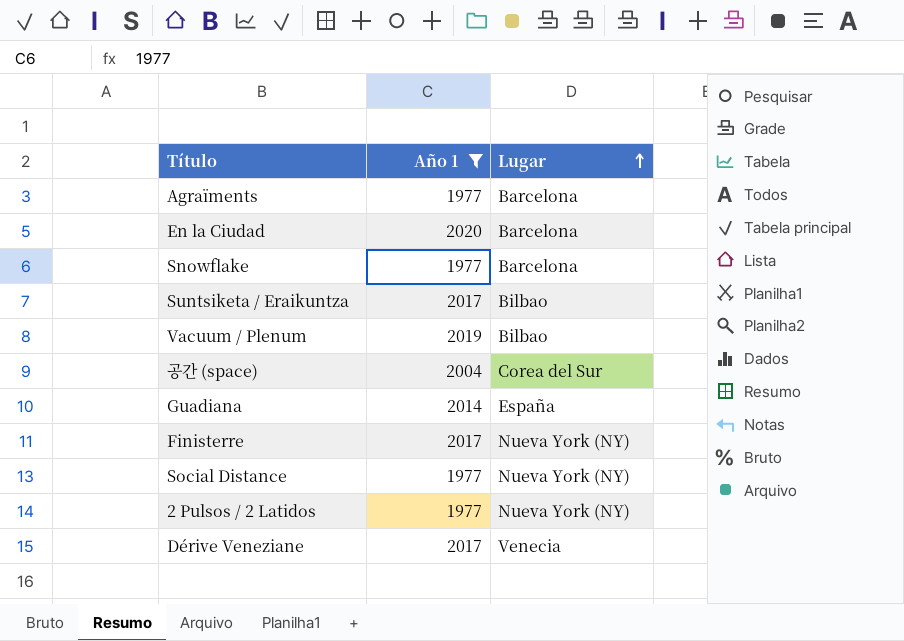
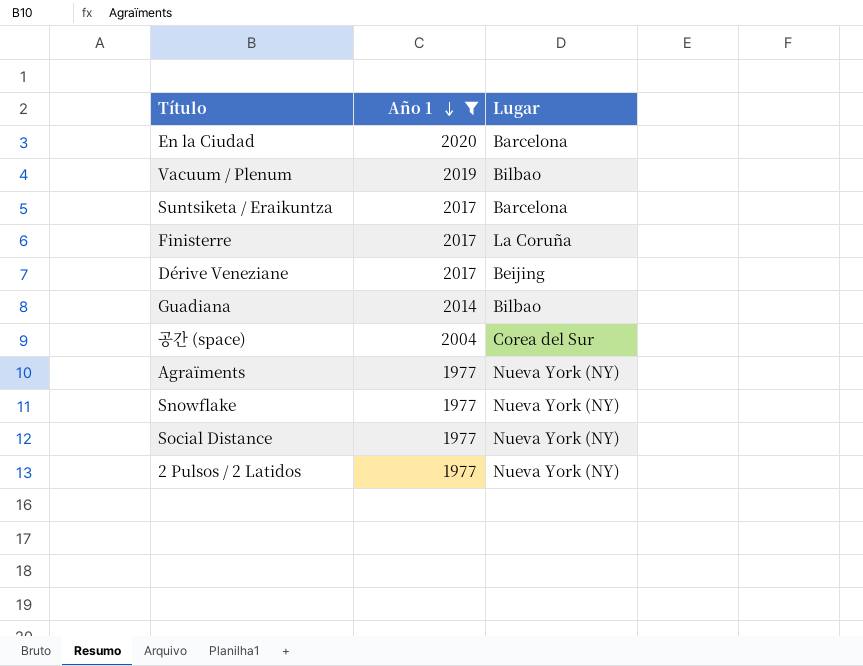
row order: Lugar ascending -> Año 1 descending
Suntsiketa / Eraikuntza | Lugar: Bilbao -> Barcelona
Finisterre | Lugar: Nueva York (NY) -> La Coruña
Dérive Veneziane | Lugar: Venecia -> Beijing
Guadiana | Lugar: España -> Bilbao
Agraïments | Lugar: Barcelona -> Nueva York (NY)
Snowflake | Lugar: Barcelona -> Nueva York (NY)

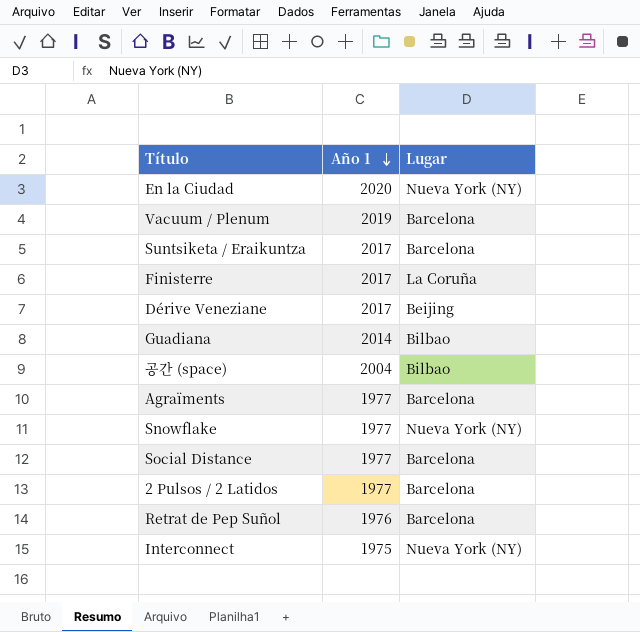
filter: Año 1 >= 1977 -> none
En la Ciudad | Lugar: Barcelona -> Nueva York (NY)
Vacuum / Plenum | Lugar: Bilbao -> Barcelona
공간 (space) | Lugar: Corea del Sur -> Bilbao
Agraïments | Lugar: Nueva York (NY) -> Barcelona
Social Distance | Lugar: Nueva York (NY) -> Barcelona
2 Pulsos / 2 Latidos | Lugar: Nueva York (NY) -> Barcelona

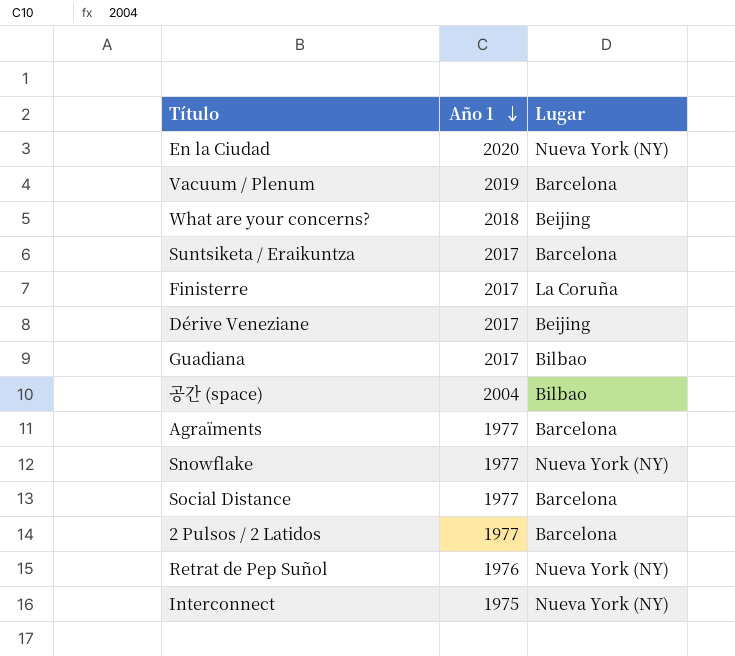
row What are your concerns?: none -> 2018 | Beijing
Guadiana | Año 1: 2014 -> 2017
Retrat de Pep Suñol | Lugar: Barcelona -> Nueva York (NY)

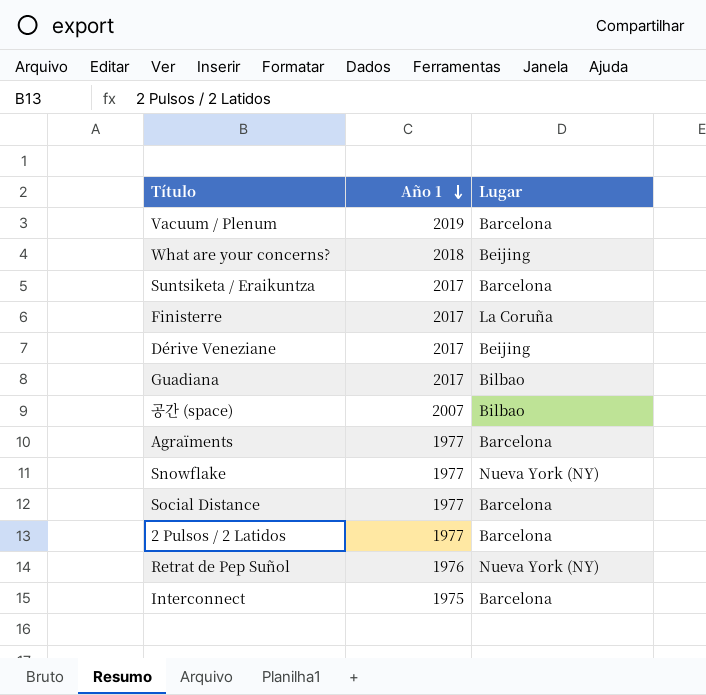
row En la Ciudad: 2020 | Nueva York (NY) -> none
공간 (space) | Año 1: 2004 -> 2007
Interconnect | Lugar: Nueva York (NY) -> Barcelona

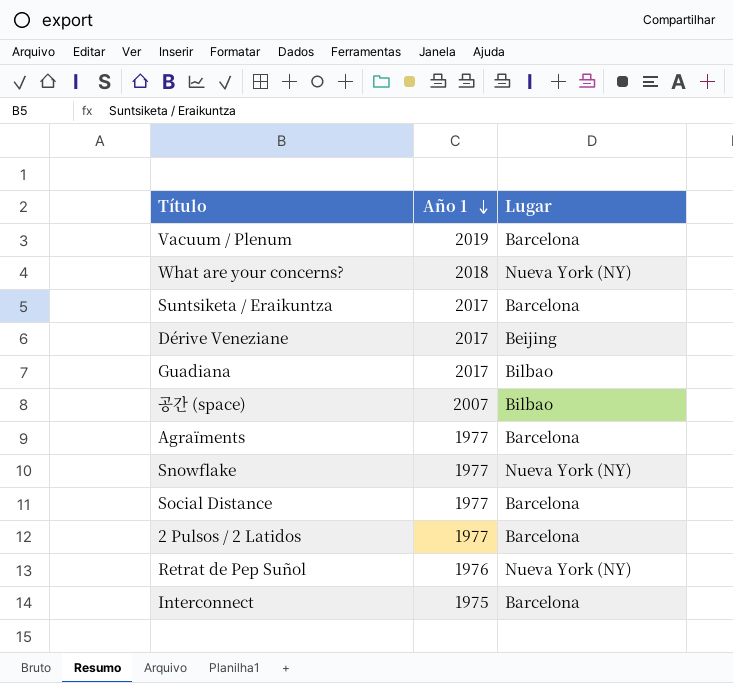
row Finisterre: 2017 | La Coruña -> none
What are your concerns? | Lugar: Beijing -> Nueva York (NY)

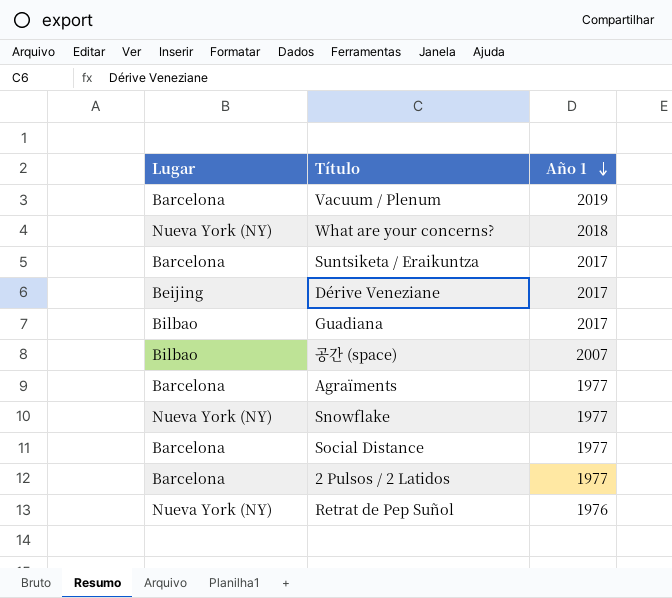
column Lugar | position: 3 -> 1
row Interconnect: 1975 | Barcelona -> none

